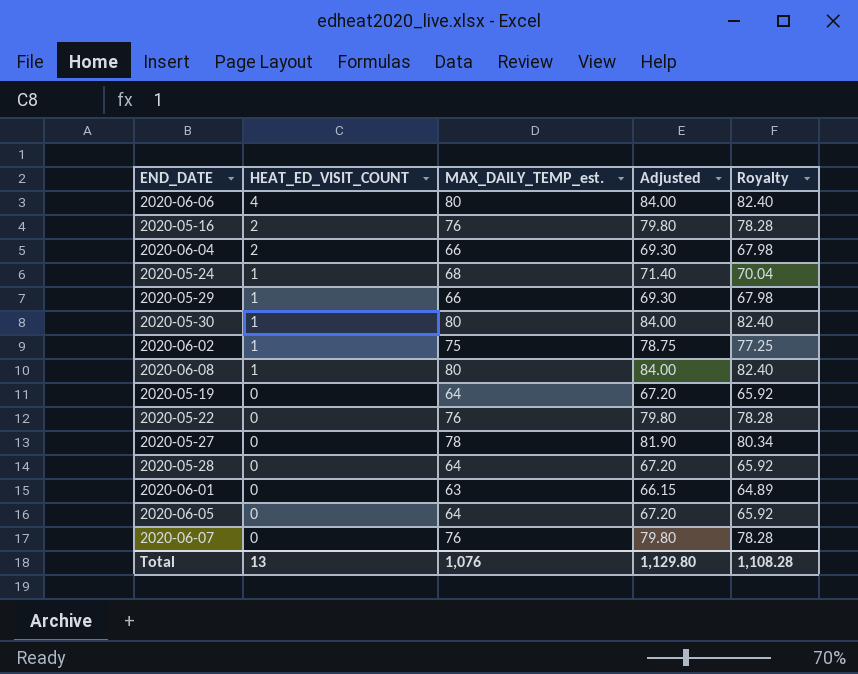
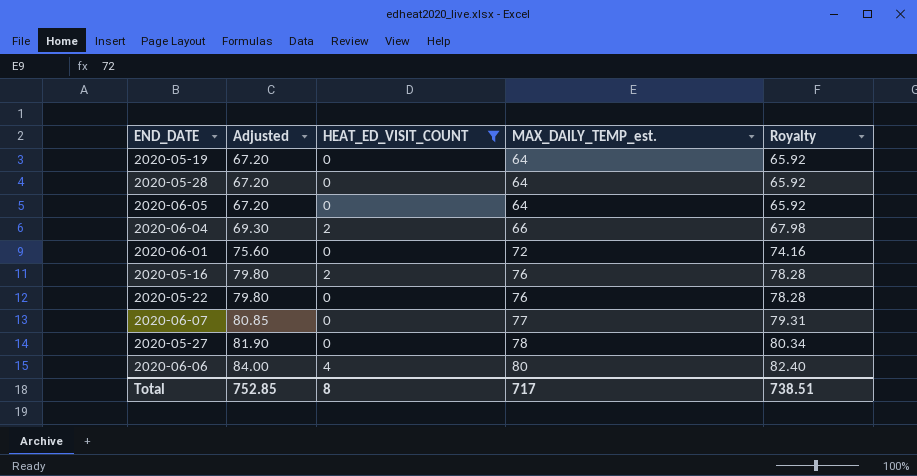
filter: none -> HEAT_ED_VISIT_COUNT != 1
row order: HEAT_ED_VISIT_COUNT descending -> Adjusted ascending
column Adjusted | position: 4 -> 2
2020-06-01 | Adjusted: 66.15 -> 75.60
2020-06-01 | MAX_DAILY_TEMP_est.: 63 -> 72
2020-06-01 | Royalty: 64.89 -> 74.16
2020-06-07 | Adjusted: 79.80 -> 80.85
2020-06-07 | MAX_DAILY_TEMP_est.: 76 -> 77
2020-06-07 | Royalty: 78.28 -> 79.31
Total | Adjusted: 1,129.80 -> 752.85
Total | HEAT_ED_VISIT_COUNT: 13 -> 8
Total | MAX_DAILY_TEMP_est.: 1,076 -> 717
Total | Royalty: 1,108.28 -> 738.51

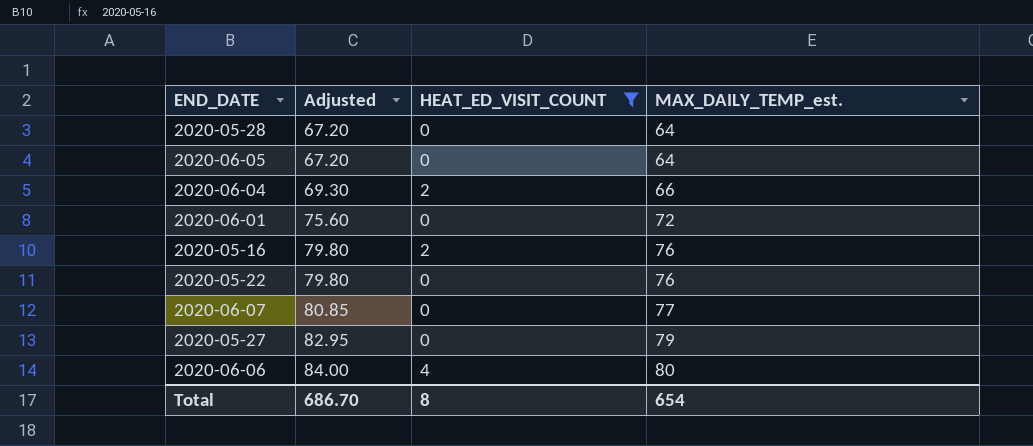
column Royalty | formula: [MAX_DAILY_TEMP_est.] * 1.03 -> none
row 2020-05-19: 67.20 | 0 | 64 | 65.92 -> none
2020-05-27 | Adjusted: 81.90 -> 82.95
2020-05-27 | MAX_DAILY_TEMP_est.: 78 -> 79
Total | Adjusted: 752.85 -> 686.70
Total | MAX_DAILY_TEMP_est.: 717 -> 654

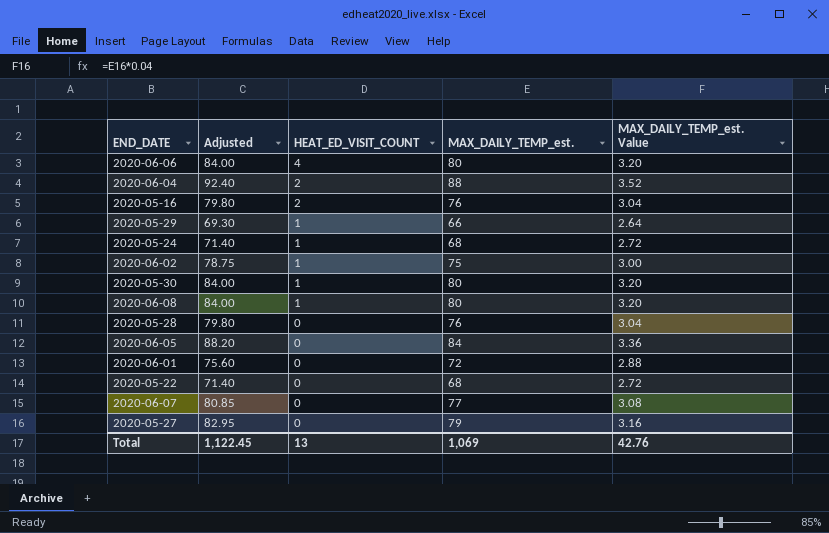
filter: HEAT_ED_VISIT_COUNT != 1 -> none
row order: Adjusted ascending -> HEAT_ED_VISIT_COUNT descending
column MAX_DAILY_TEMP_est. Value | formula: none -> [MAX_DAILY_TEMP_est.] * 0.04
2020-06-04 | Adjusted: 69.30 -> 92.40
2020-06-04 | MAX_DAILY_TEMP_est.: 66 -> 88
2020-05-28 | Adjusted: 67.20 -> 79.80
2020-05-28 | MAX_DAILY_TEMP_est.: 64 -> 76
2020-06-05 | Adjusted: 67.20 -> 88.20
2020-06-05 | MAX_DAILY_TEMP_est.: 64 -> 84
2020-05-22 | Adjusted: 79.80 -> 71.40
2020-05-22 | MAX_DAILY_TEMP_est.: 76 -> 68
Total | Adjusted: 686.70 -> 1,122.45
Total | HEAT_ED_VISIT_COUNT: 8 -> 13
Total | MAX_DAILY_TEMP_est.: 654 -> 1,069

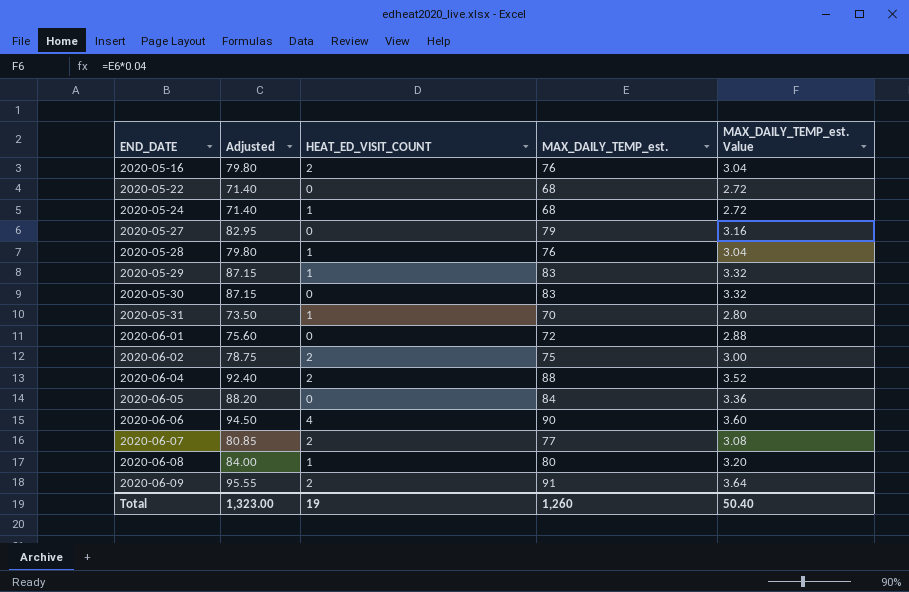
row order: HEAT_ED_VISIT_COUNT descending -> END_DATE ascending
2020-05-28 | HEAT_ED_VISIT_COUNT: 0 -> 1
2020-05-29 | Adjusted: 69.30 -> 87.15
2020-05-29 | MAX_DAILY_TEMP_est.: 66 -> 83
2020-05-29 | MAX_DAILY_TEMP_est. Value: 2.64 -> 3.32
2020-05-30 | Adjusted: 84.00 -> 87.15
2020-05-30 | HEAT_ED_VISIT_COUNT: 1 -> 0
2020-05-30 | MAX_DAILY_TEMP_est.: 80 -> 83
2020-05-30 | MAX_DAILY_TEMP_est. Value: 3.20 -> 3.32
row 2020-05-31: none -> 73.50 | 1 | 70 | 2.80
2020-06-02 | HEAT_ED_VISIT_COUNT: 1 -> 2
2020-06-06 | Adjusted: 84.00 -> 94.50
2020-06-06 | MAX_DAILY_TEMP_est.: 80 -> 90
2020-06-06 | MAX_DAILY_TEMP_est. Value: 3.20 -> 3.60
2020-06-07 | HEAT_ED_VISIT_COUNT: 0 -> 2
row 2020-06-09: none -> 95.55 | 2 | 91 | 3.64
Total | Adjusted: 1,122.45 -> 1,323.00
Total | HEAT_ED_VISIT_COUNT: 13 -> 19
Total | MAX_DAILY_TEMP_est.: 1,069 -> 1,260
Total | MAX_DAILY_TEMP_est. Value: 42.76 -> 50.40

